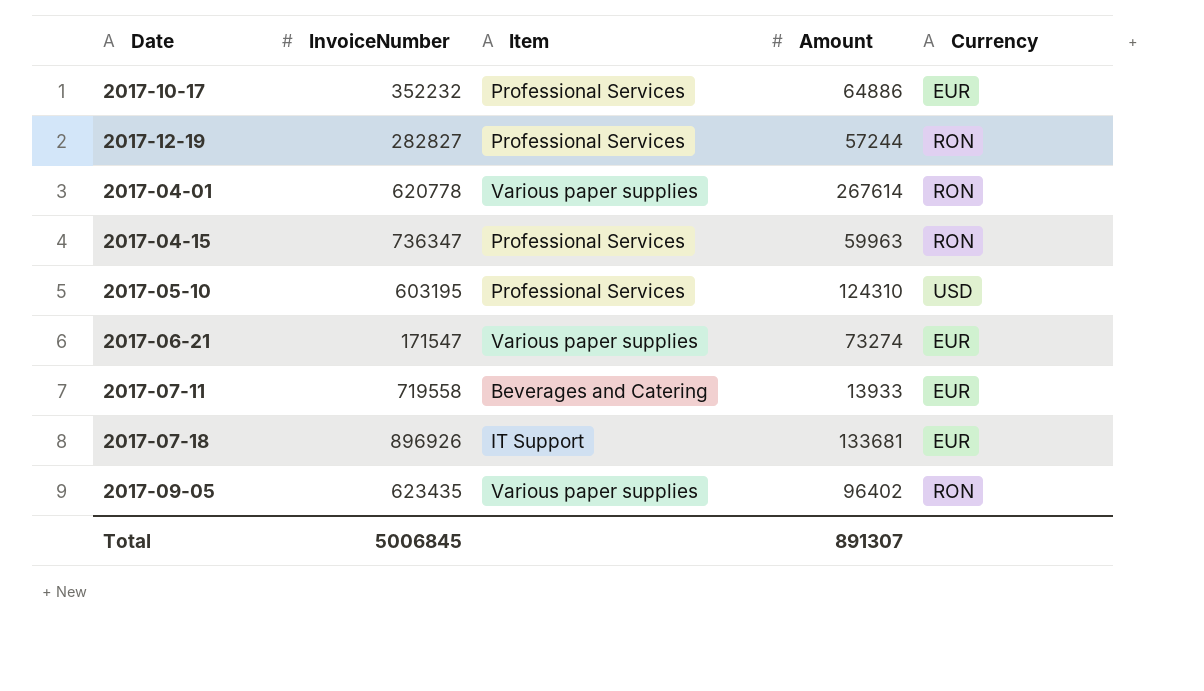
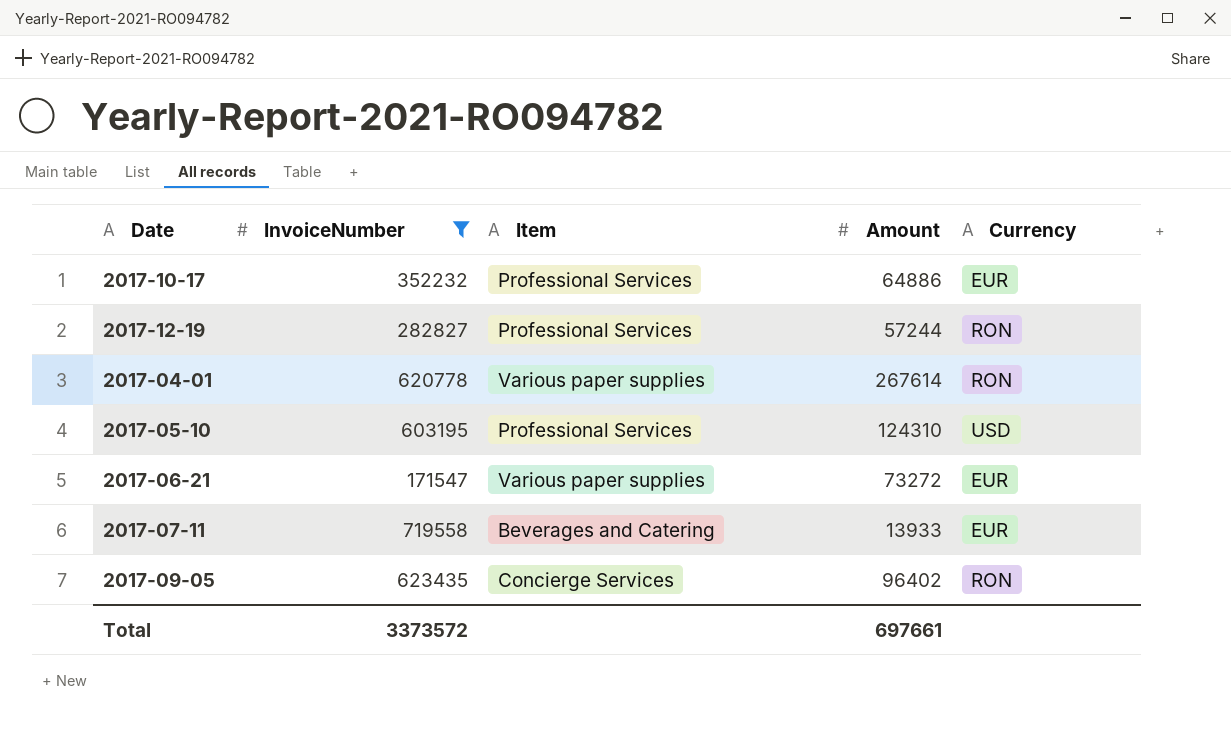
filter: none -> InvoiceNumber <= 719558
2017-06-21 | Amount: 73274 -> 73272
2017-09-05 | Item: Various paper supplies -> Concierge Services
Total | InvoiceNumber: 5006845 -> 3373572
Total | Amount: 891307 -> 697661

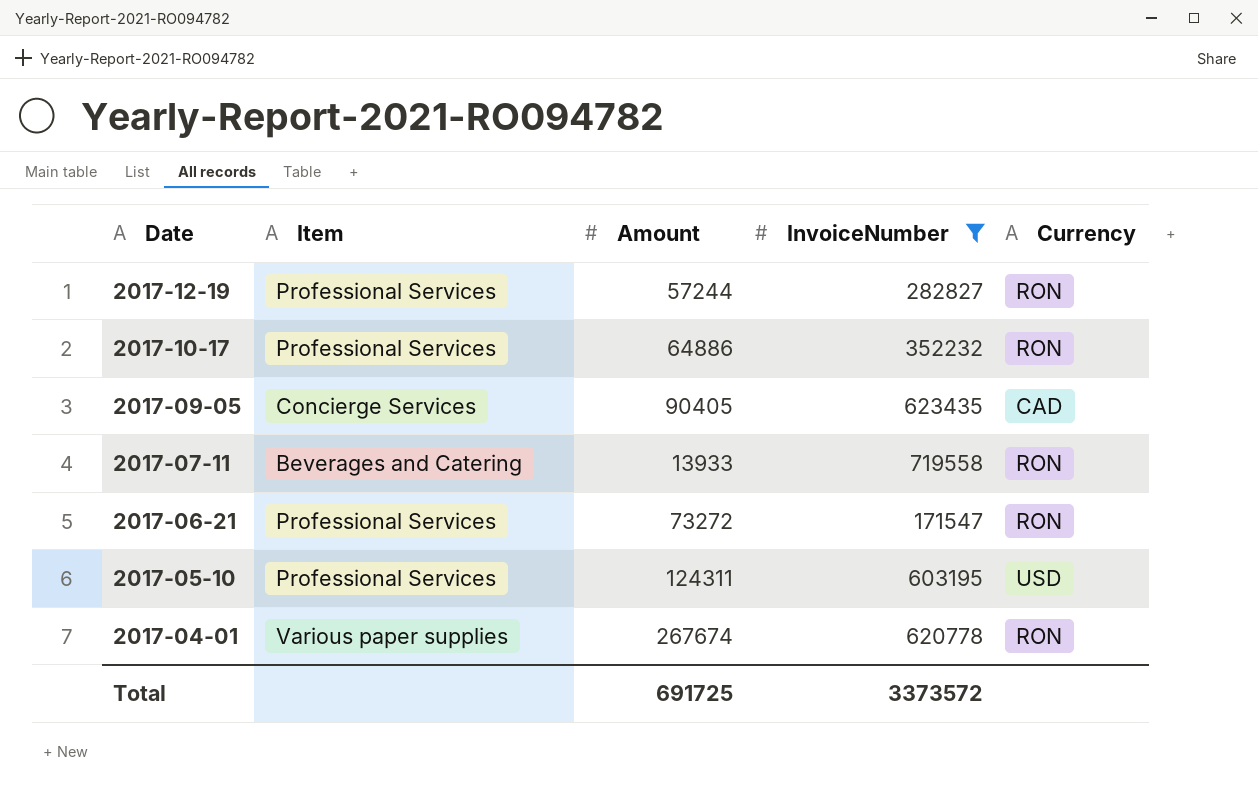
row order: none -> Date descending
column InvoiceNumber | position: 2 -> 4
2017-10-17 | Currency: EUR -> RON
2017-09-05 | Amount: 96402 -> 90405
2017-09-05 | Currency: RON -> CAD
2017-07-11 | Currency: EUR -> RON
2017-06-21 | Item: Various paper supplies -> Professional Services
2017-06-21 | Currency: EUR -> RON
2017-05-10 | Amount: 124310 -> 124311
2017-04-01 | Amount: 267614 -> 267674
Total | Amount: 697661 -> 691725

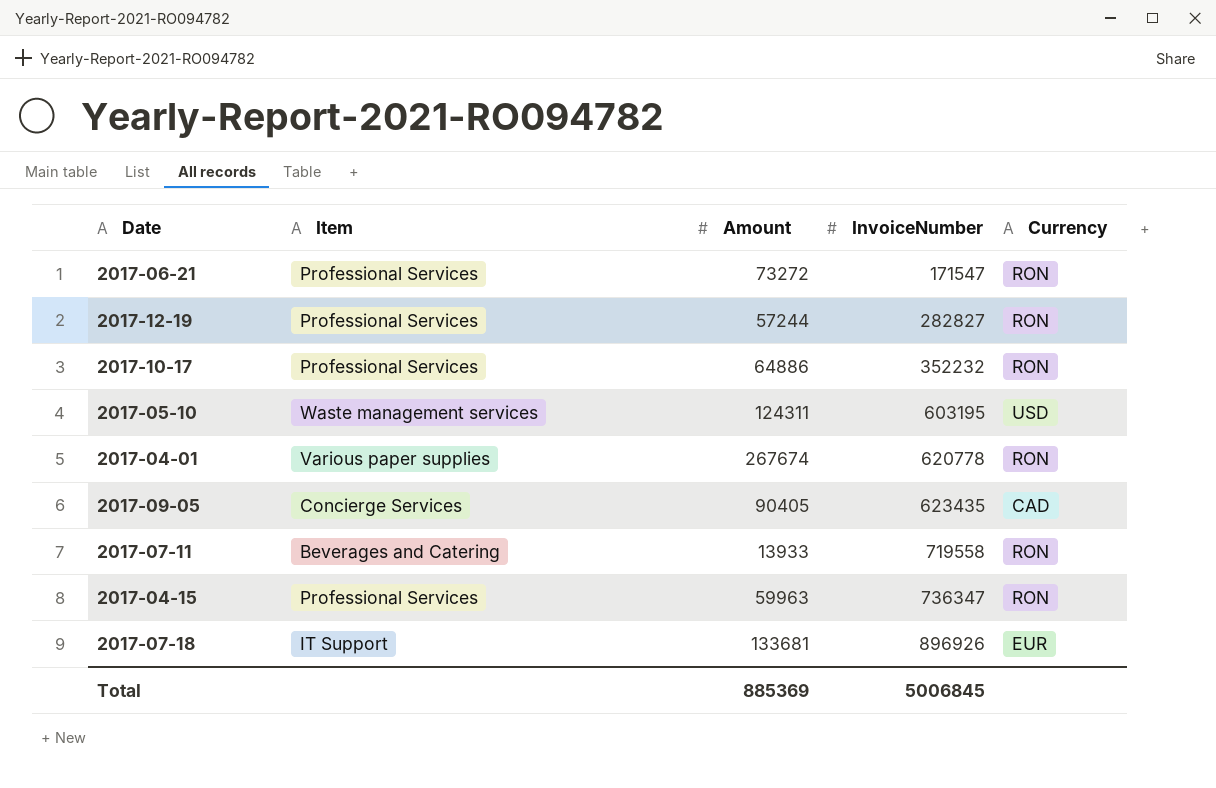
filter: InvoiceNumber <= 719558 -> none
row order: Date descending -> InvoiceNumber ascending
2017-05-10 | Item: Professional Services -> Waste management services
Total | Amount: 691725 -> 885369
Total | InvoiceNumber: 3373572 -> 5006845

